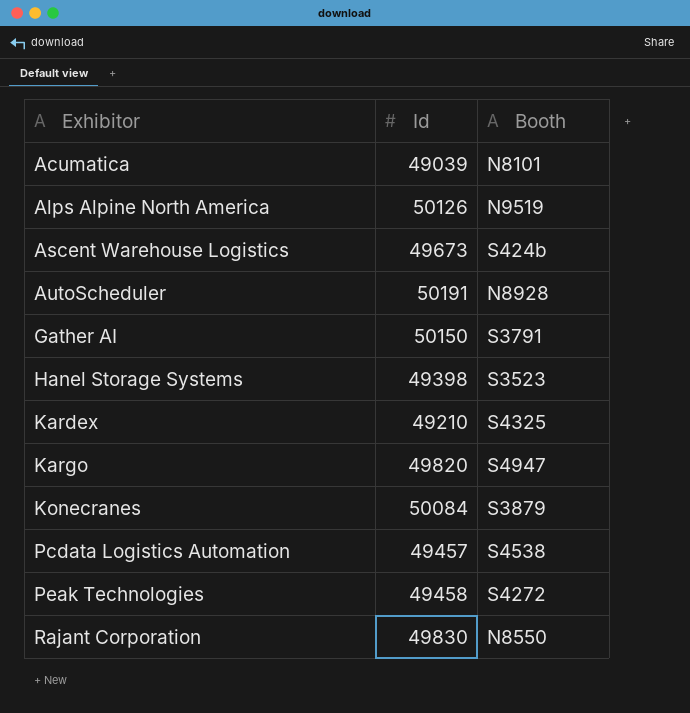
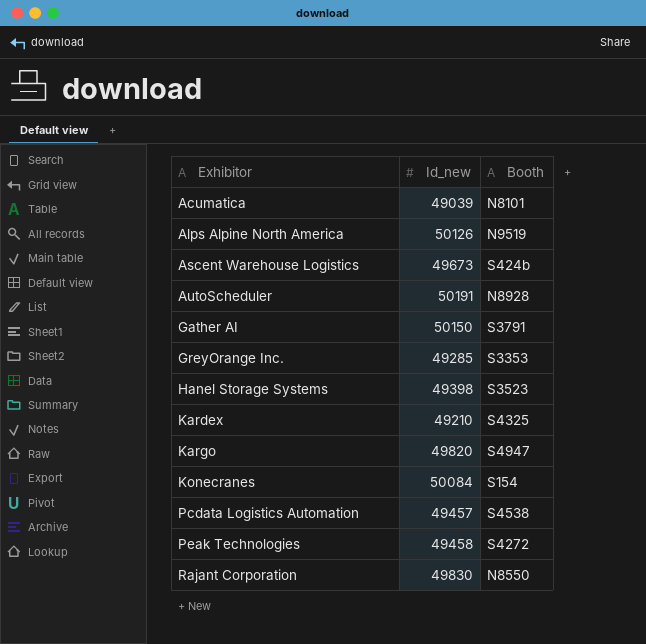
column name: Id -> Id_new
row GreyOrange Inc.: none -> 49285 | S3353
Konecranes | Booth: S3879 -> S154

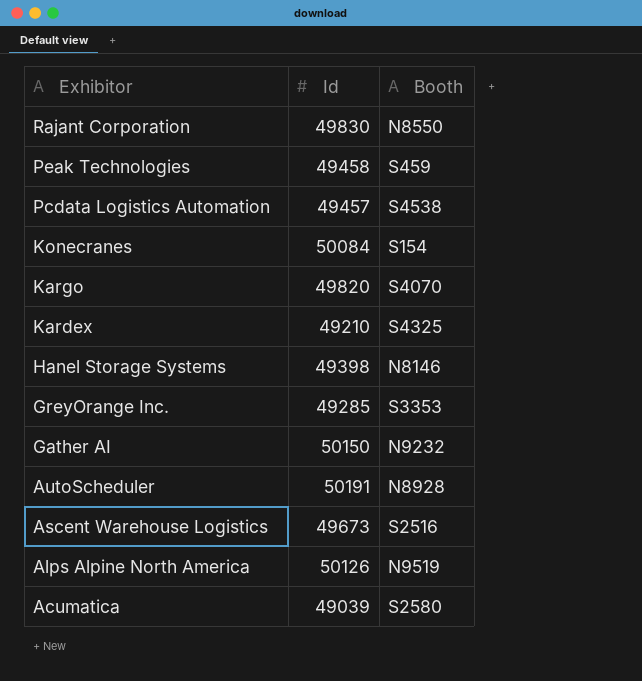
row order: Exhibitor ascending -> Exhibitor descending
column name: Id_new -> Id
Peak Technologies | Booth: S4272 -> S459
Kargo | Booth: S4947 -> S4070
Hanel Storage Systems | Booth: S3523 -> N8146
Gather AI | Booth: S3791 -> N9232
Ascent Warehouse Logistics | Booth: S424b -> S2516
Acumatica | Booth: N8101 -> S2580

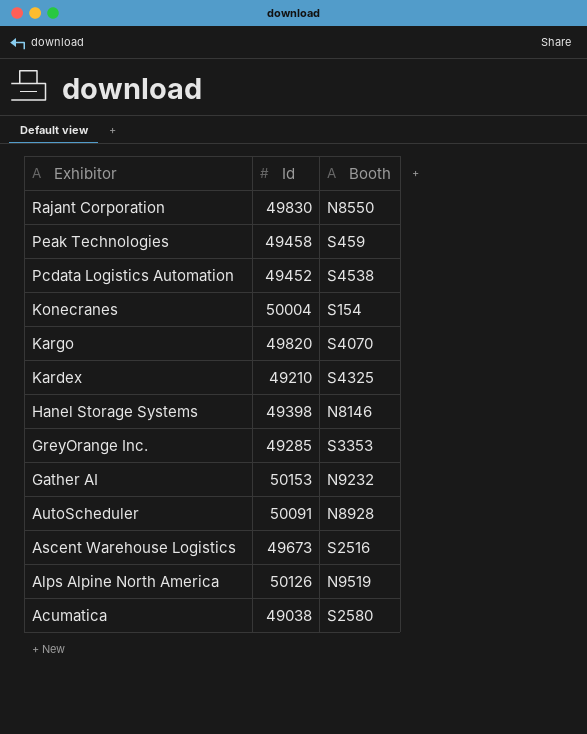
Pcdata Logistics Automation | Id: 49457 -> 49452
Konecranes | Id: 50084 -> 50004
Gather AI | Id: 50150 -> 50153
AutoScheduler | Id: 50191 -> 50091
Acumatica | Id: 49039 -> 49038

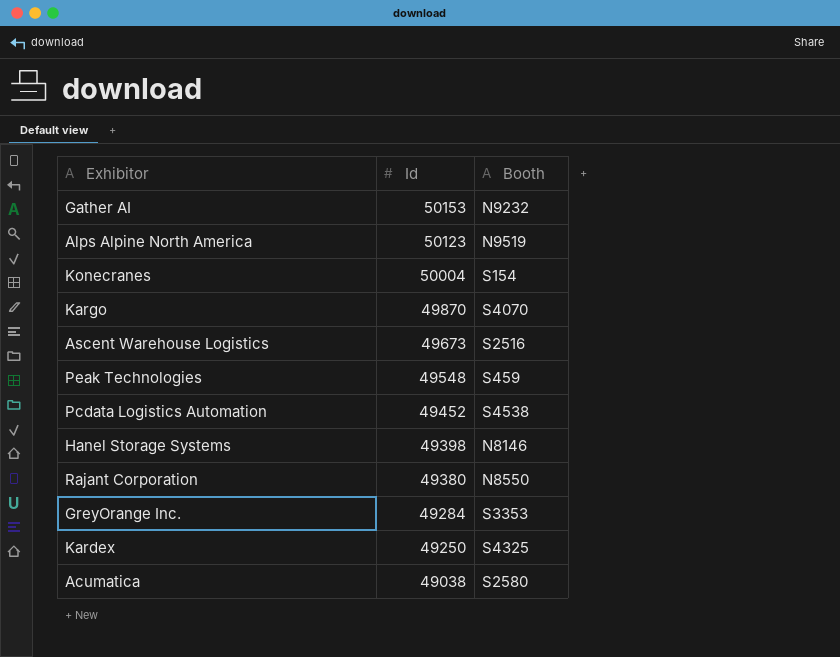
row order: Exhibitor descending -> Id descending
row AutoScheduler: 50091 | N8928 -> none
Alps Alpine North America | Id: 50126 -> 50123
Kargo | Id: 49820 -> 49870
Peak Technologies | Id: 49458 -> 49548
Rajant Corporation | Id: 49830 -> 49380
GreyOrange Inc. | Id: 49285 -> 49284
Kardex | Id: 49210 -> 49250

